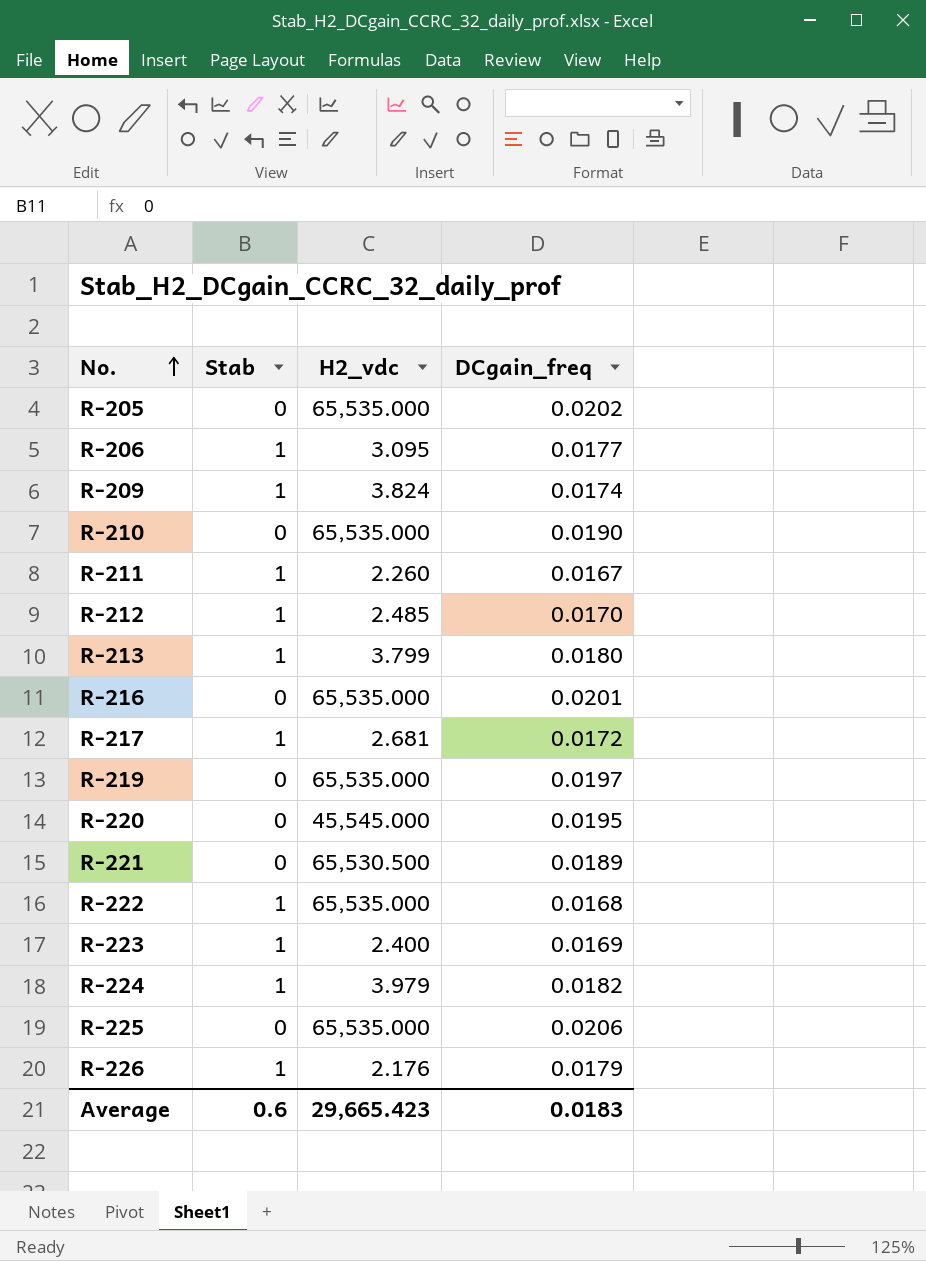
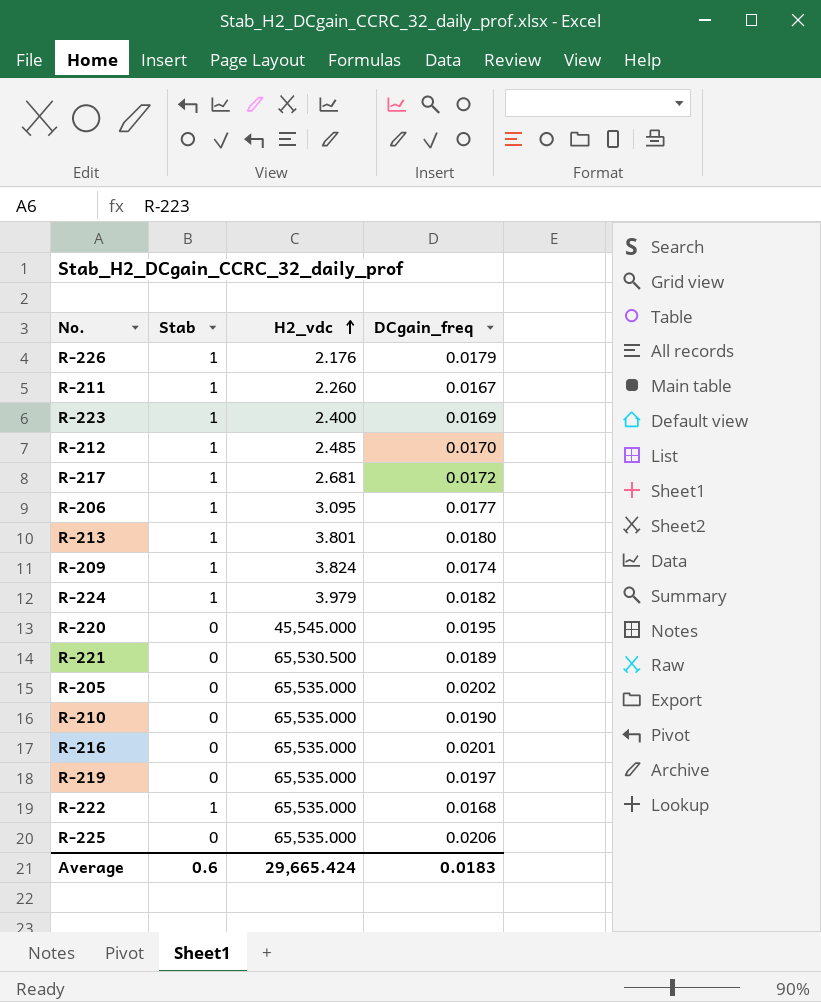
row order: No. ascending -> H2_vdc ascending
R-213 | H2_vdc: 3.799 -> 3.801
Average | H2_vdc: 29,665.423 -> 29,665.424

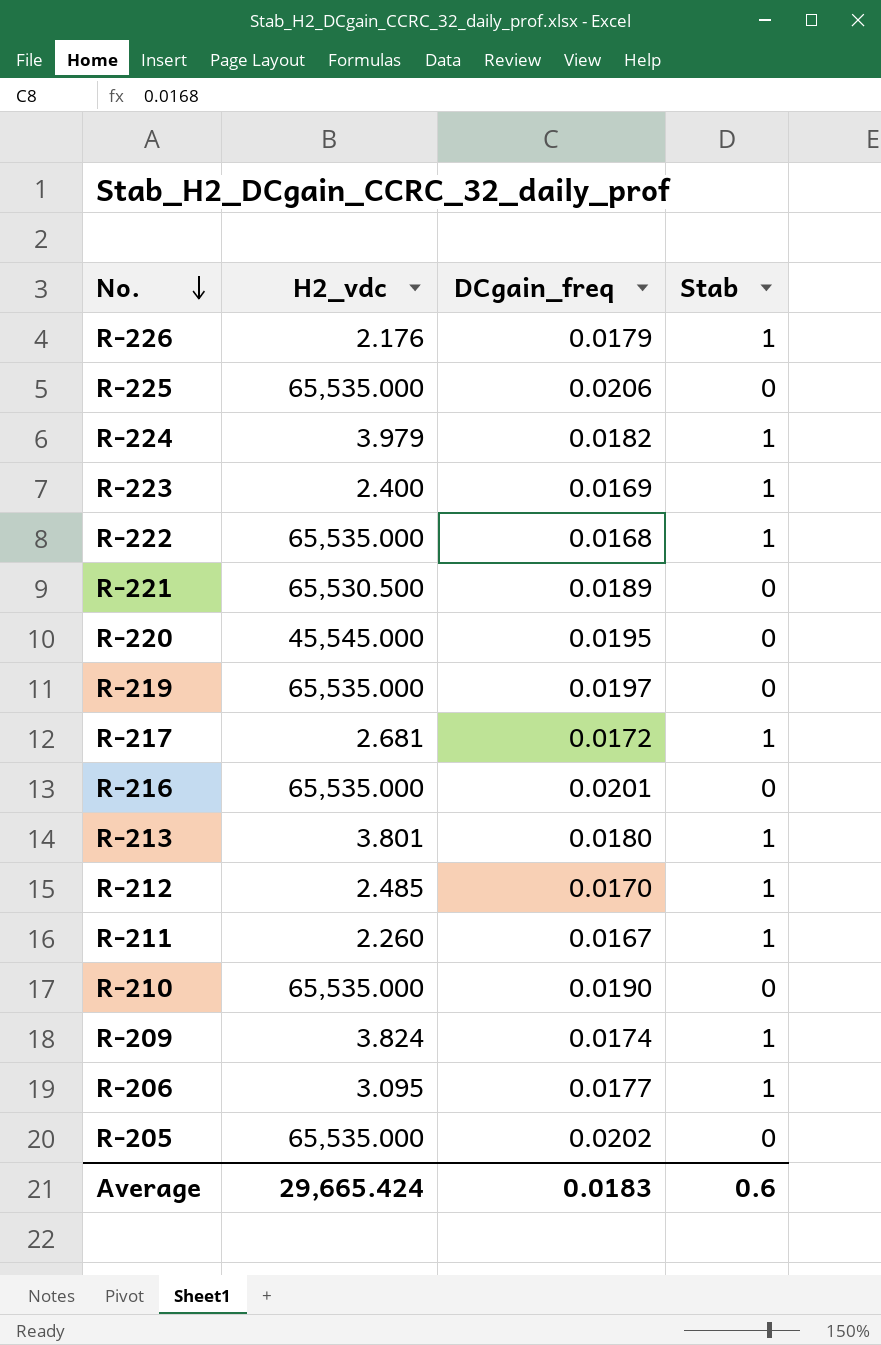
row order: H2_vdc ascending -> No. descending
column Stab | position: 2 -> 4

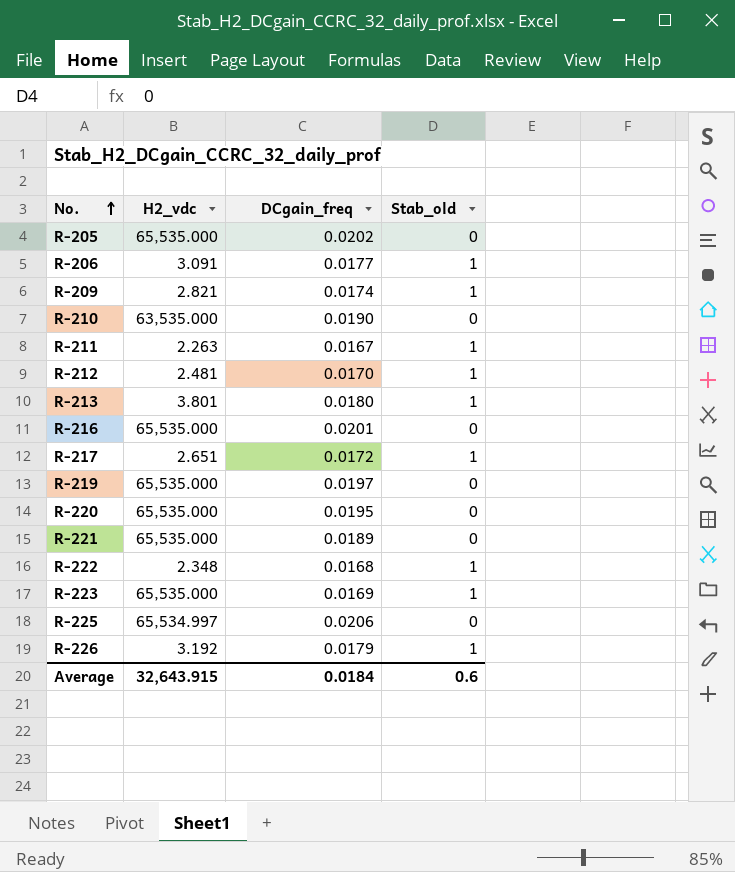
row order: No. descending -> No. ascending
column name: Stab -> Stab_old
row R-224: 3.979 | 0.0182 | 1 -> none
R-206 | H2_vdc: 3.095 -> 3.091
R-209 | H2_vdc: 3.824 -> 2.821
R-210 | H2_vdc: 65,535.000 -> 63,535.000
R-211 | H2_vdc: 2.260 -> 2.263
R-212 | H2_vdc: 2.485 -> 2.481
R-217 | H2_vdc: 2.681 -> 2.651
R-220 | H2_vdc: 45,545.000 -> 65,535.000
R-221 | H2_vdc: 65,530.500 -> 65,535.000
R-222 | H2_vdc: 65,535.000 -> 2.348
R-223 | H2_vdc: 2.400 -> 65,535.000
R-225 | H2_vdc: 65,535.000 -> 65,534.997
R-226 | H2_vdc: 2.176 -> 3.192
Average | H2_vdc: 29,665.424 -> 32,643.915
Average | DCgain_freq: 0.0183 -> 0.0184

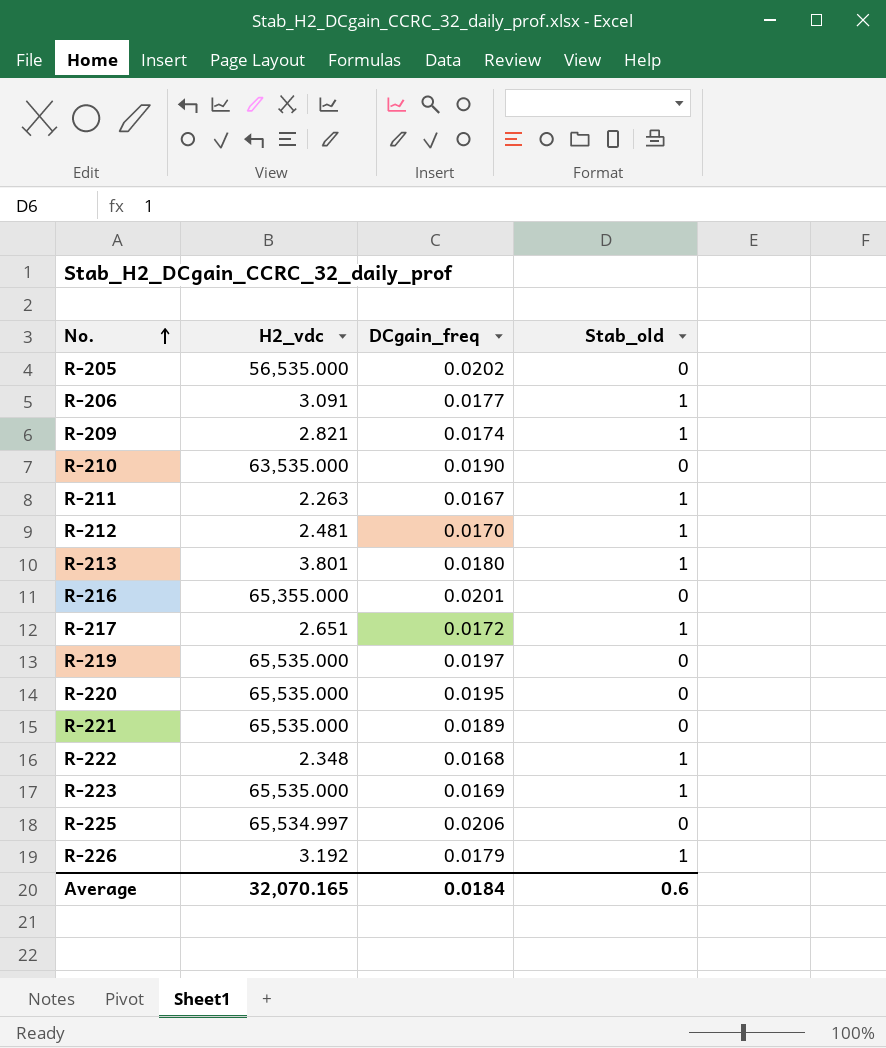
R-205 | H2_vdc: 65,535.000 -> 56,535.000
R-216 | H2_vdc: 65,535.000 -> 65,355.000
Average | H2_vdc: 32,643.915 -> 32,070.165

